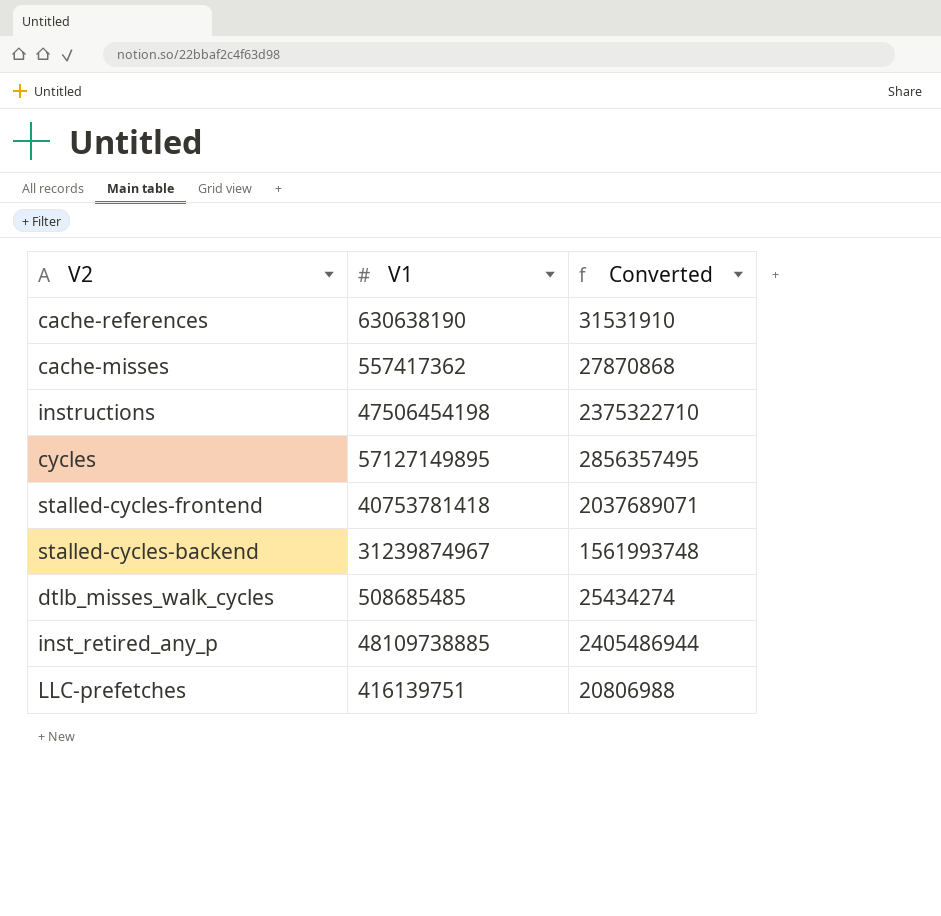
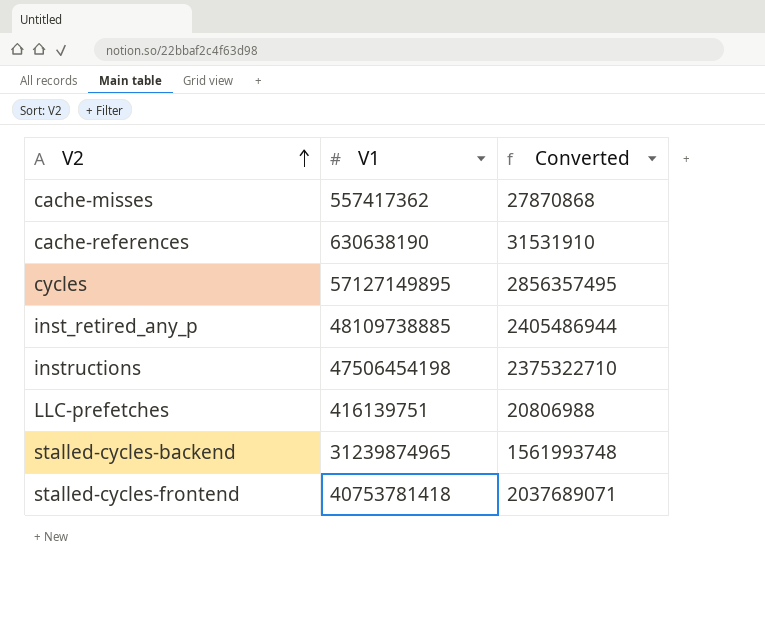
row order: none -> V2 ascending
row dtlb_misses_walk_cycles: 508685485 | 25434274 -> none
stalled-cycles-backend | V1: 31239874967 -> 31239874965

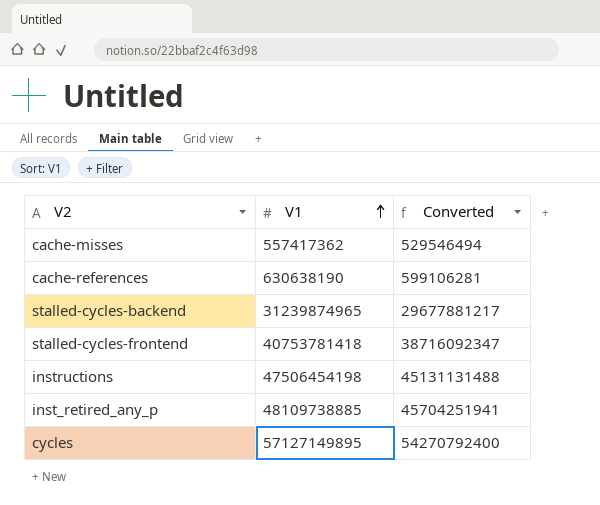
row order: V2 ascending -> V1 ascending
column Converted | formula: [V1] * 0.05 -> [V1] * 0.95
row LLC-prefetches: 416139751 | 20806988 -> none

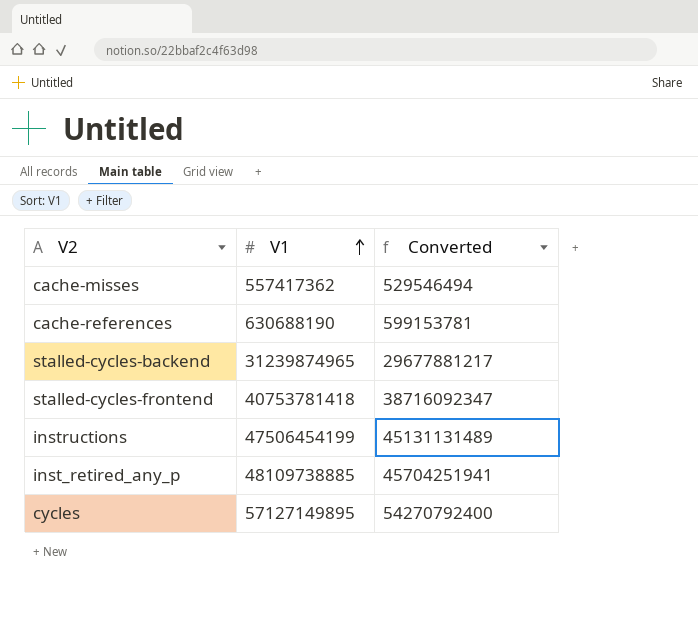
cache-references | V1: 630638190 -> 630688190
cache-references | Converted: 599106281 -> 599153781
instructions | V1: 47506454198 -> 47506454199
instructions | Converted: 45131131488 -> 45131131489

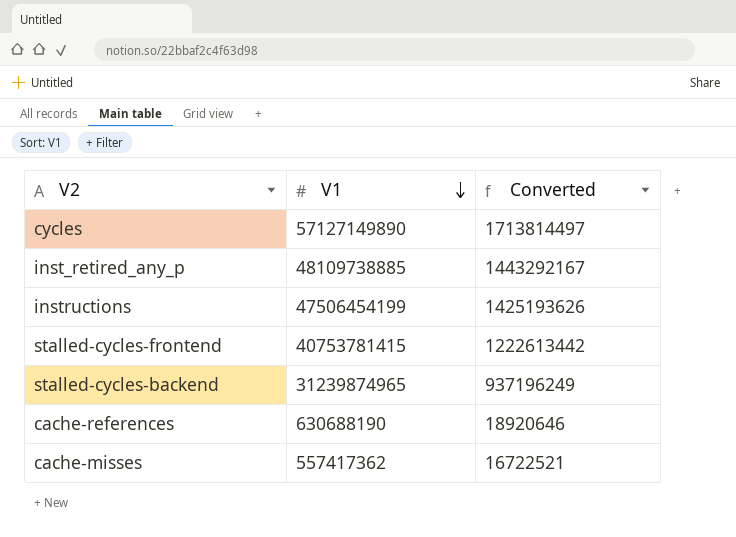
row order: V1 ascending -> V1 descending
column Converted | formula: [V1] * 0.95 -> [V1] * 0.03
cycles | V1: 57127149895 -> 57127149890
stalled-cycles-frontend | V1: 40753781418 -> 40753781415

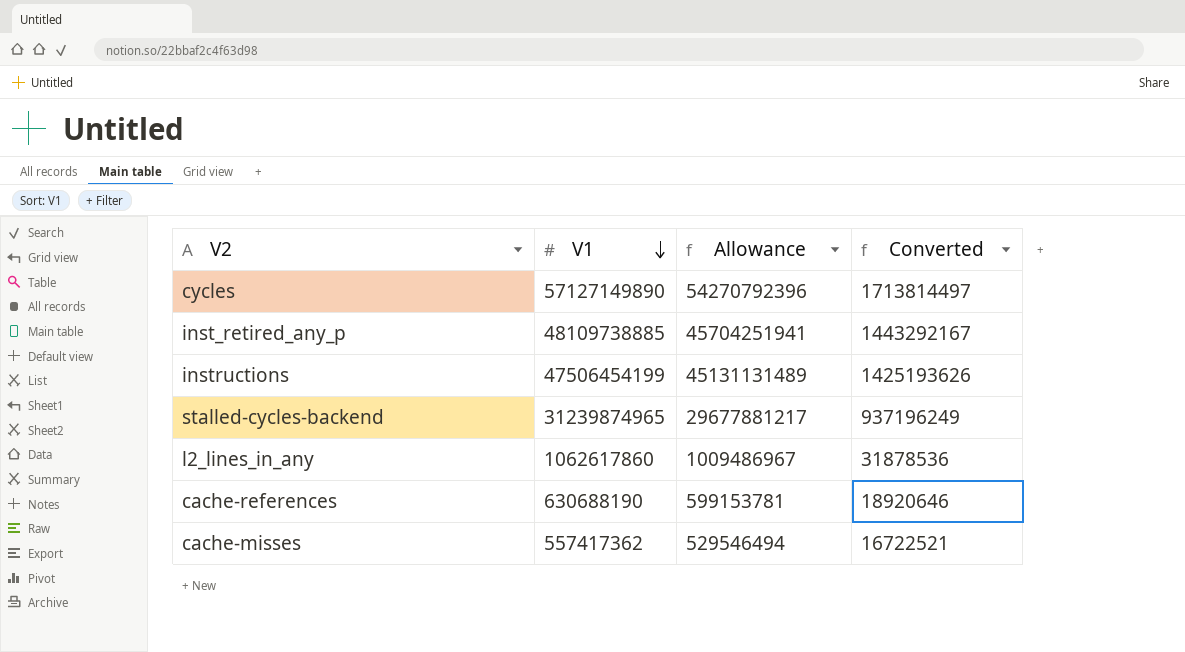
column Allowance | formula: none -> [V1] * 0.95
row stalled-cycles-frontend: 40753781415 | 1222613442 -> none
row l2_lines_in_any: none -> 1062617860 | 1009486967 | 31878536

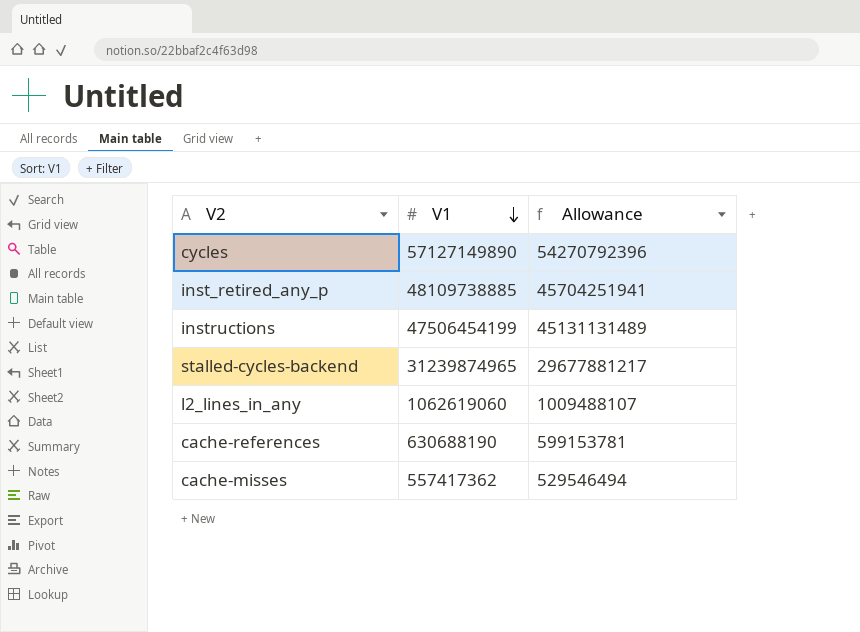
column Converted | formula: [V1] * 0.03 -> none
l2_lines_in_any | V1: 1062617860 -> 1062619060
l2_lines_in_any | Allowance: 1009486967 -> 1009488107

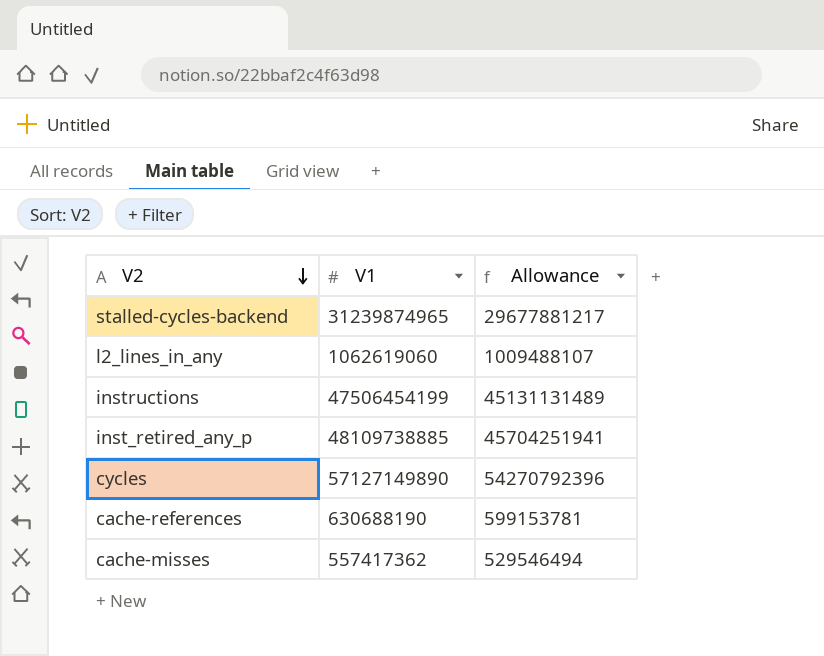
row order: V1 descending -> V2 descending

